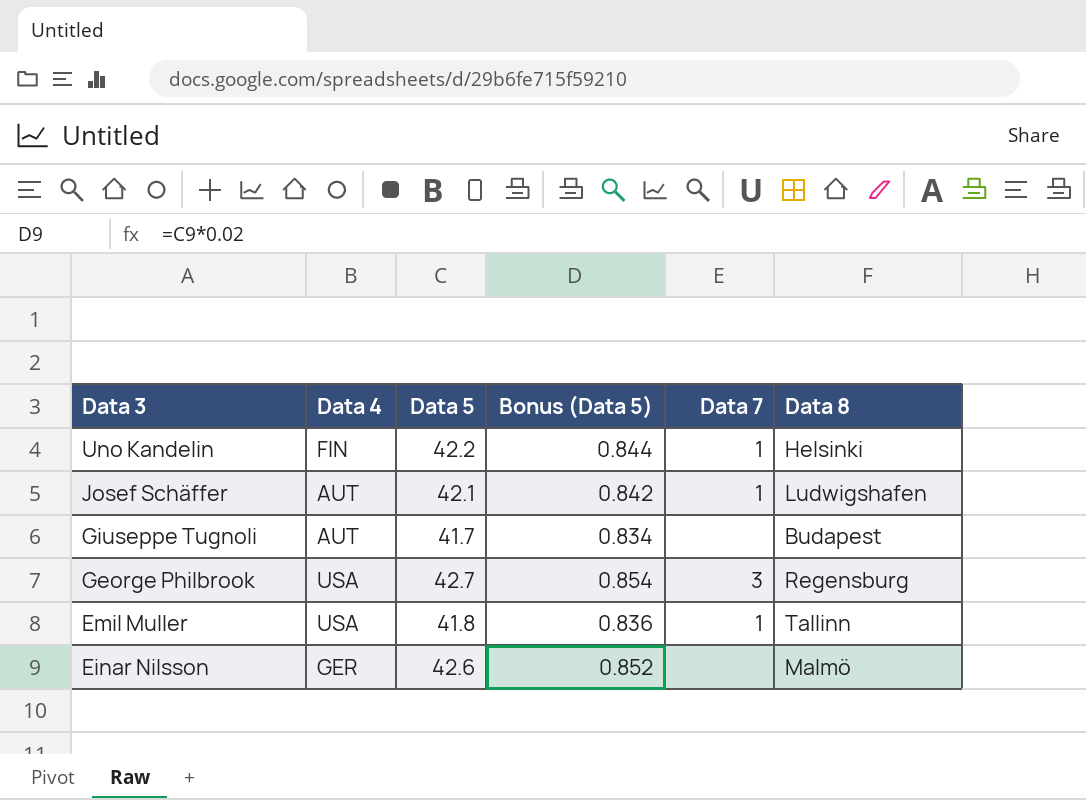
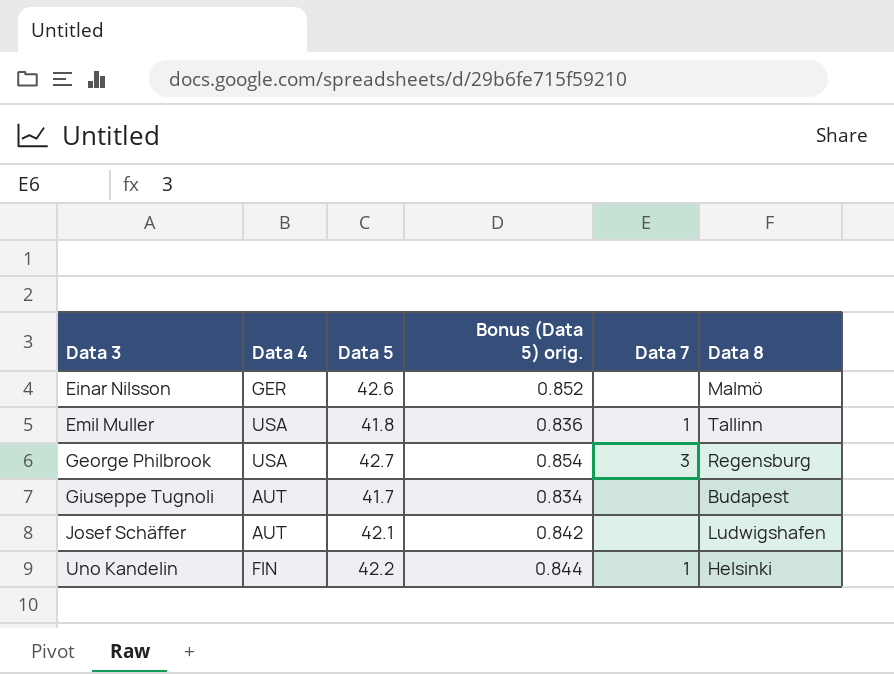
row order: Data 3 descending -> Data 3 ascending
column name: Bonus (Data 5) -> Bonus (Data 5) orig.
Josef Schäffer | Data 7: 1 -> none

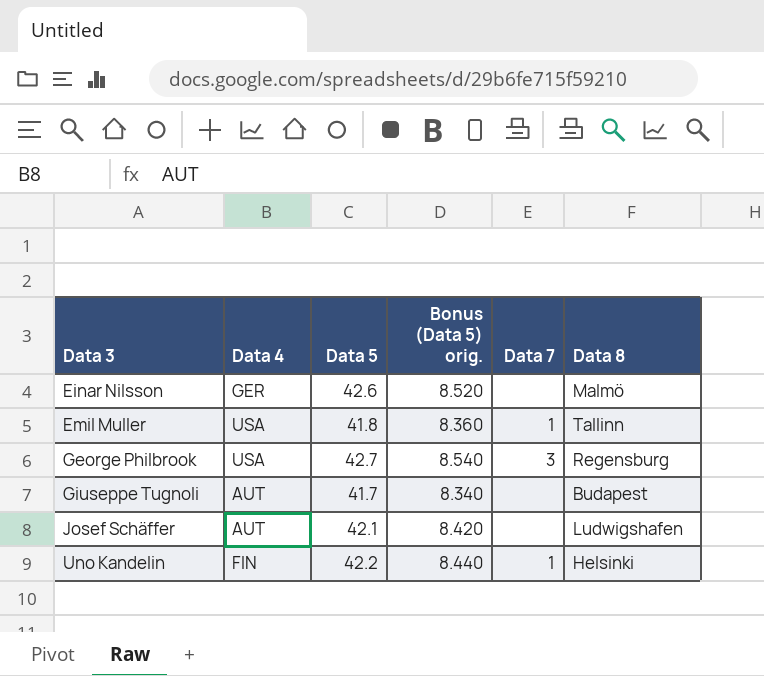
column Bonus (Data 5) orig. | formula: [Data 5] * 0.02 -> [Data 5] * 0.2

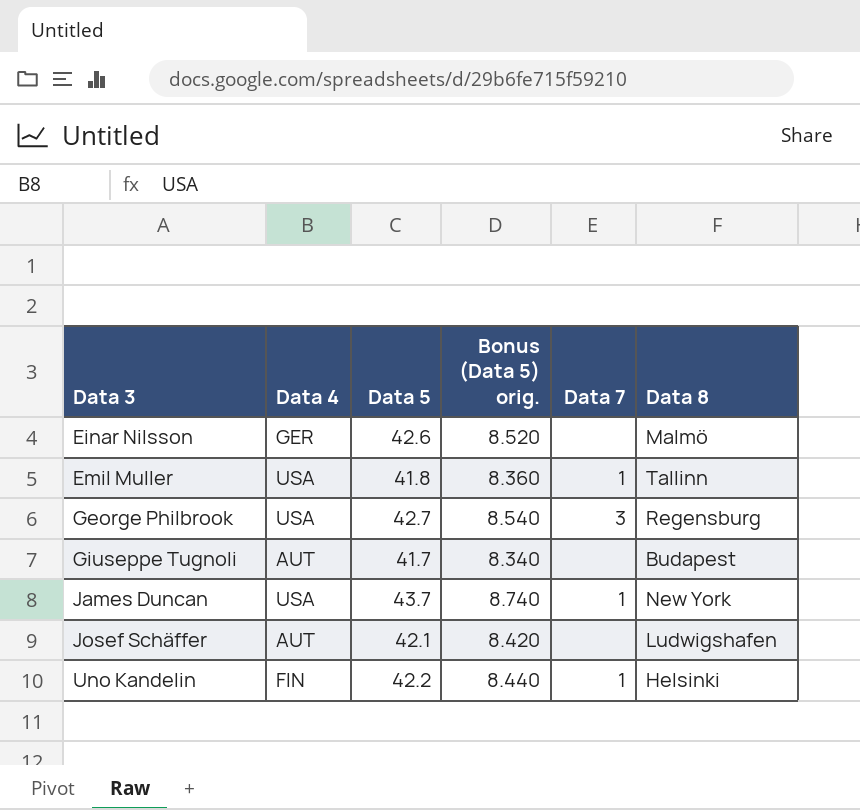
row James Duncan: none -> USA | 43.7 | 8.740 | 1 | New York

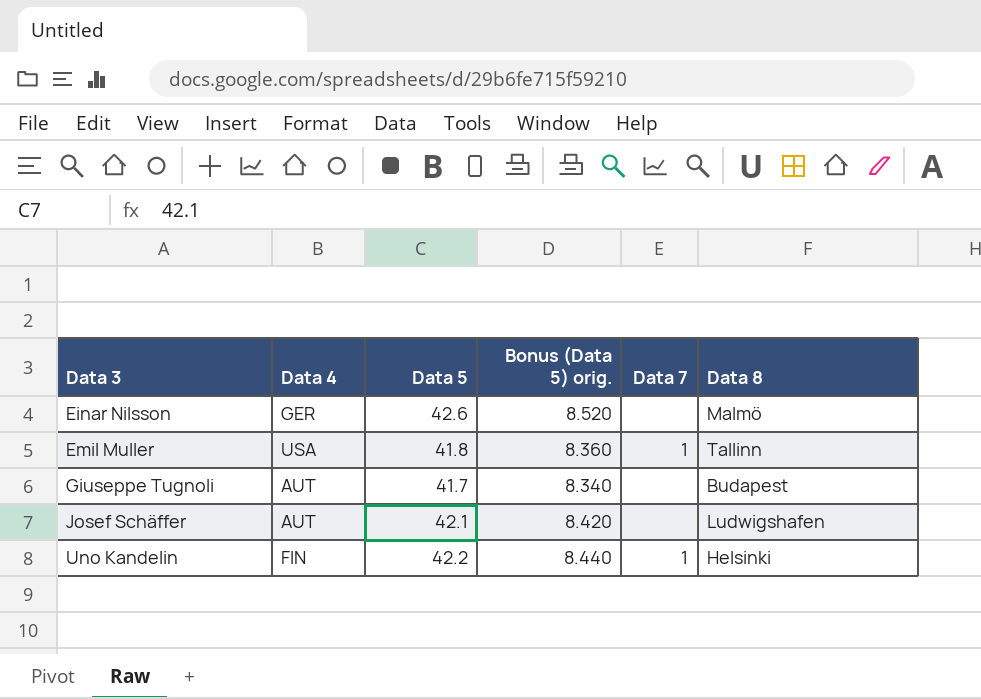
row George Philbrook: USA | 42.7 | 8.540 | 3 | Regensburg -> none
row James Duncan: USA | 43.7 | 8.740 | 1 | New York -> none

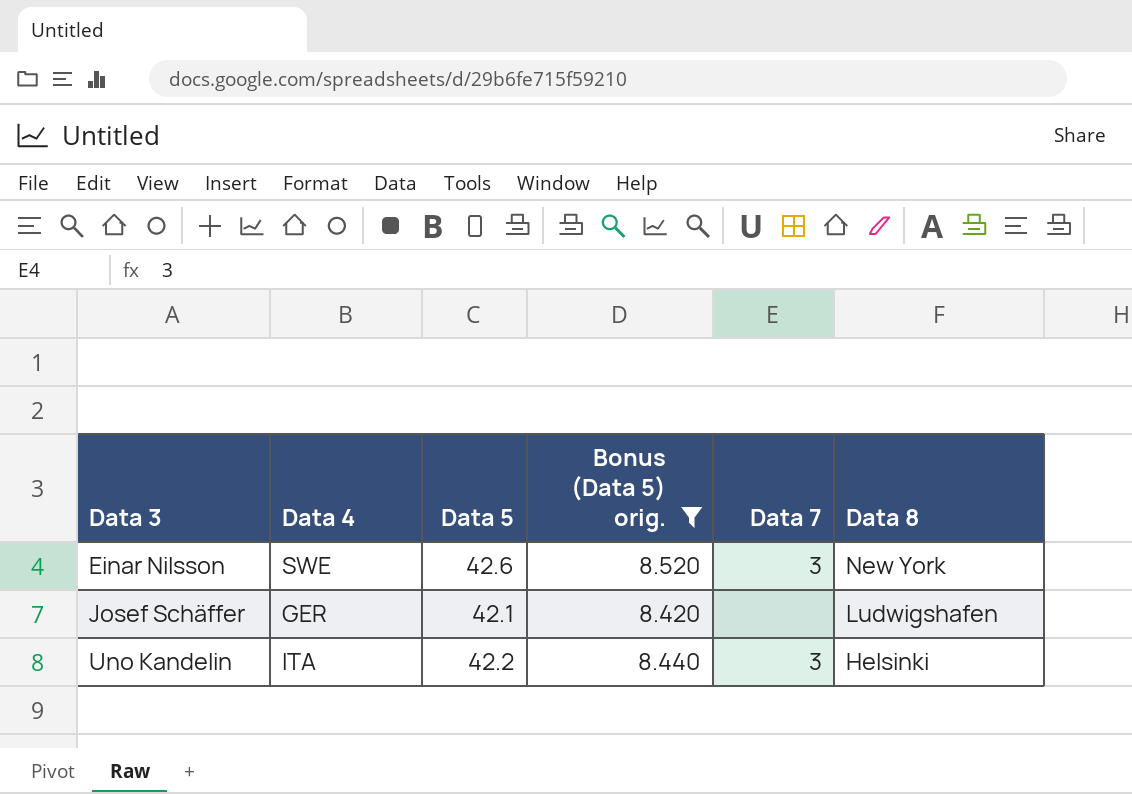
filter: none -> Bonus (Data 5) orig. >= 8.420
Einar Nilsson | Data 4: GER -> SWE
Einar Nilsson | Data 7: none -> 3
Einar Nilsson | Data 8: Malmö -> New York
Josef Schäffer | Data 4: AUT -> GER
Uno Kandelin | Data 4: FIN -> ITA
Uno Kandelin | Data 7: 1 -> 3

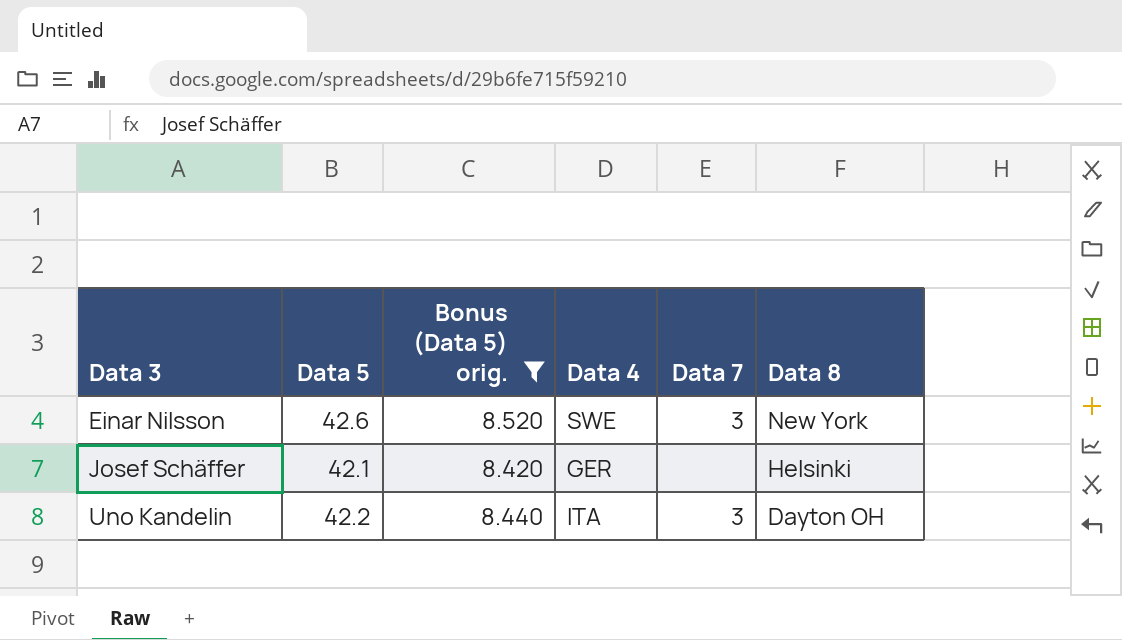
column Data 4 | position: 2 -> 4
Josef Schäffer | Data 8: Ludwigshafen -> Helsinki
Uno Kandelin | Data 8: Helsinki -> Dayton OH

